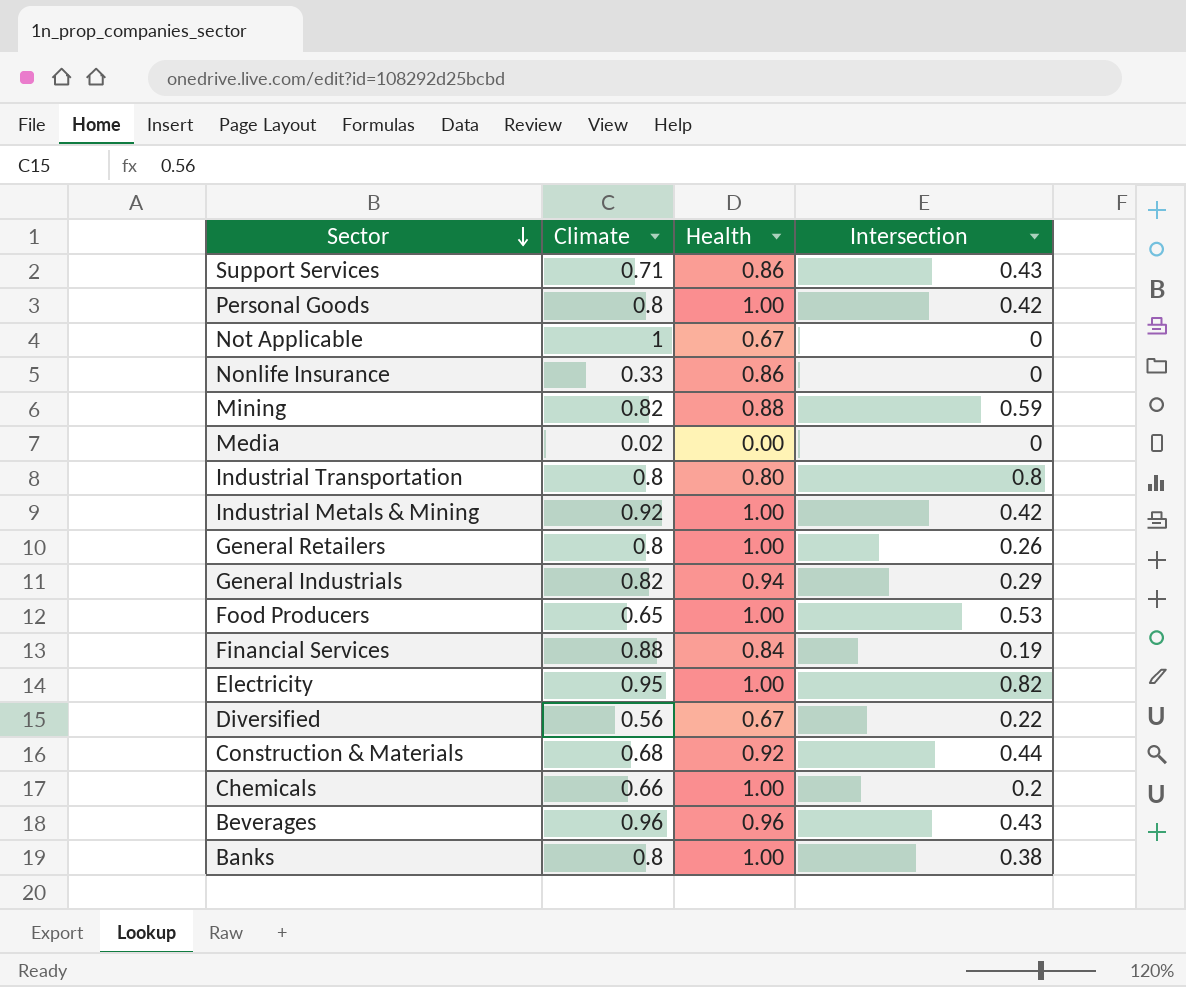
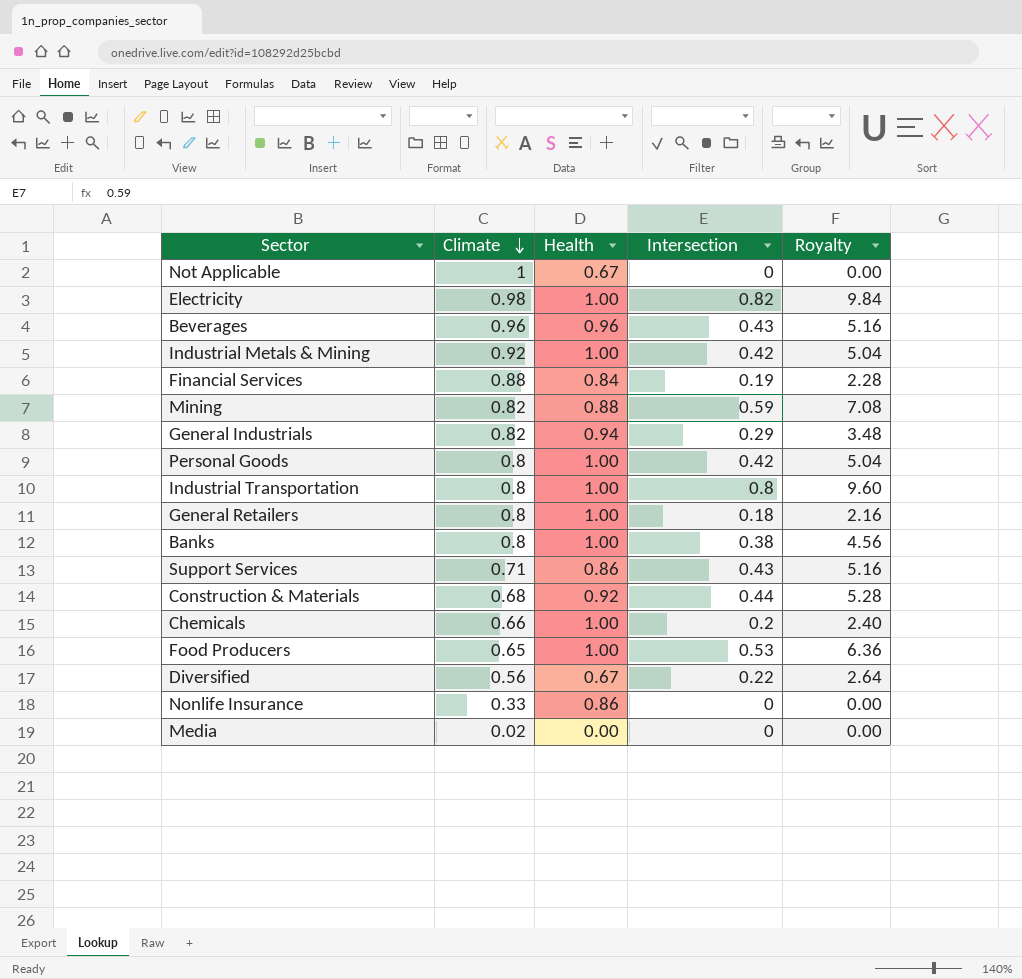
row order: Sector descending -> Climate descending
column Royalty | formula: none -> [Intersection] * 12
Electricity | Climate: 0.95 -> 0.98
Industrial Transportation | Health: 0.80 -> 1.00
General Retailers | Intersection: 0.26 -> 0.18

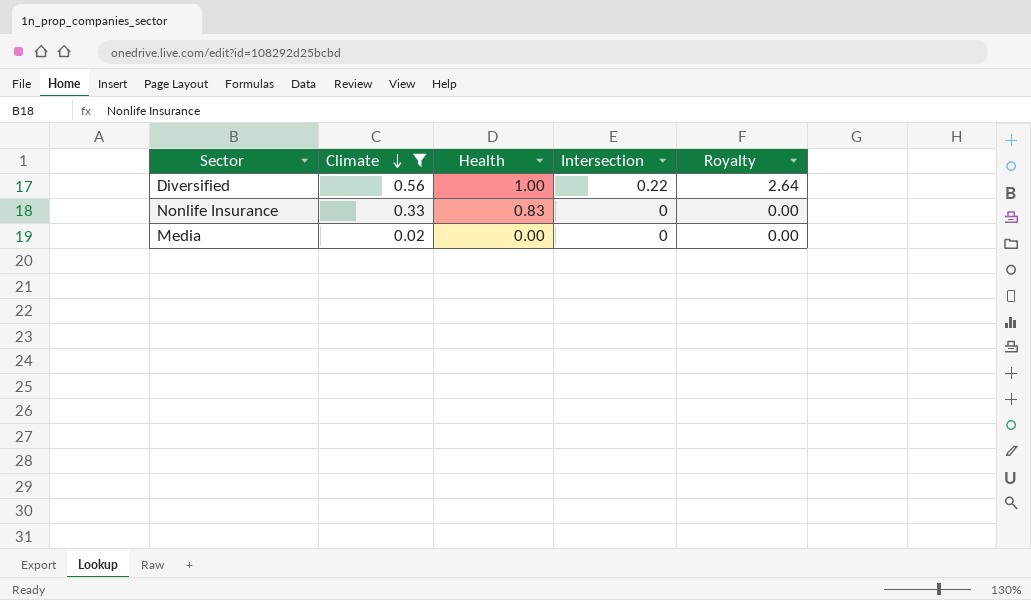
filter: none -> Climate <= 0.56
Diversified | Health: 0.67 -> 1.00
Nonlife Insurance | Health: 0.86 -> 0.83

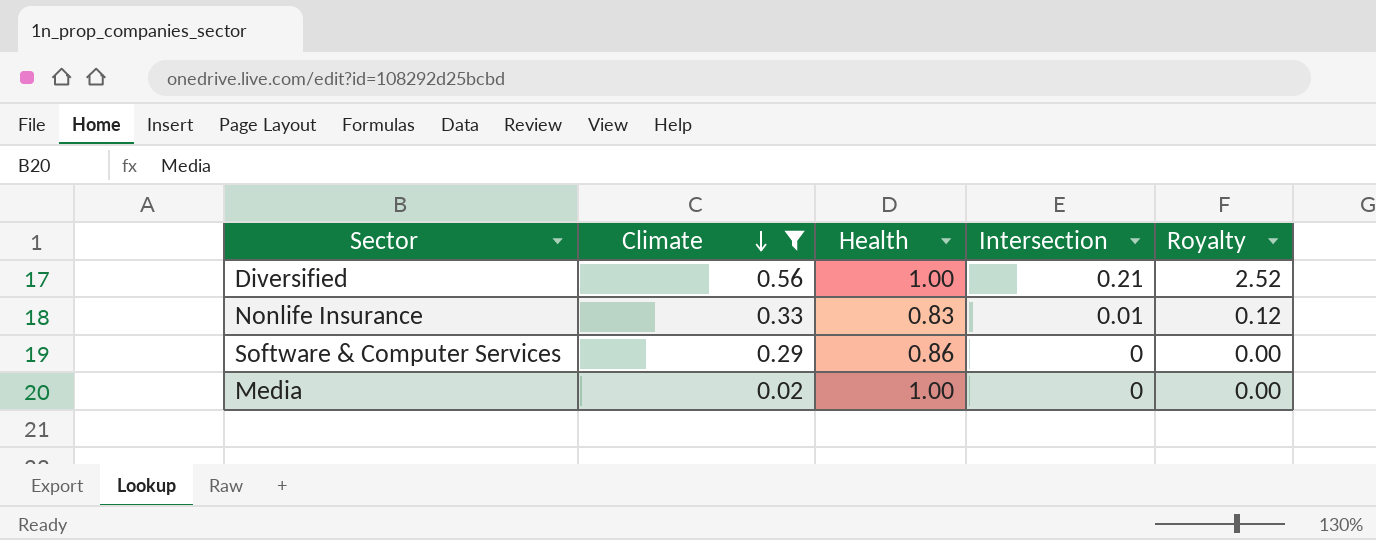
Diversified | Intersection: 0.22 -> 0.21
Diversified | Royalty: 2.64 -> 2.52
Nonlife Insurance | Intersection: 0 -> 0.01
Nonlife Insurance | Royalty: 0.00 -> 0.12
row Software & Computer Services: none -> 0.29 | 0.86 | 0 | 0.00
Media | Health: 0.00 -> 1.00

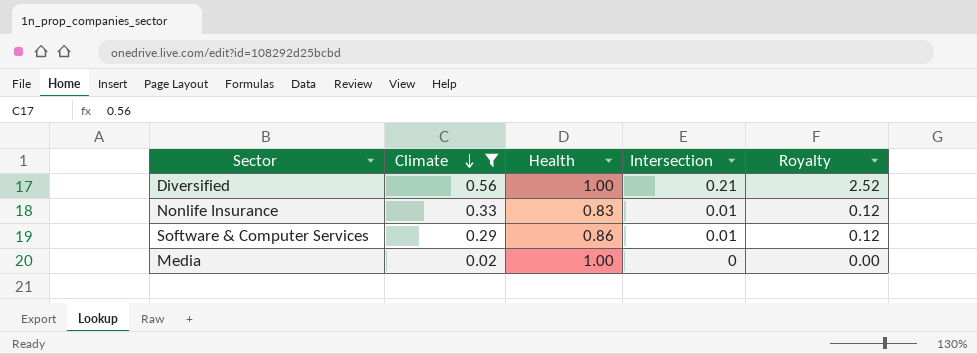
Software & Computer Services | Intersection: 0 -> 0.01
Software & Computer Services | Royalty: 0.00 -> 0.12

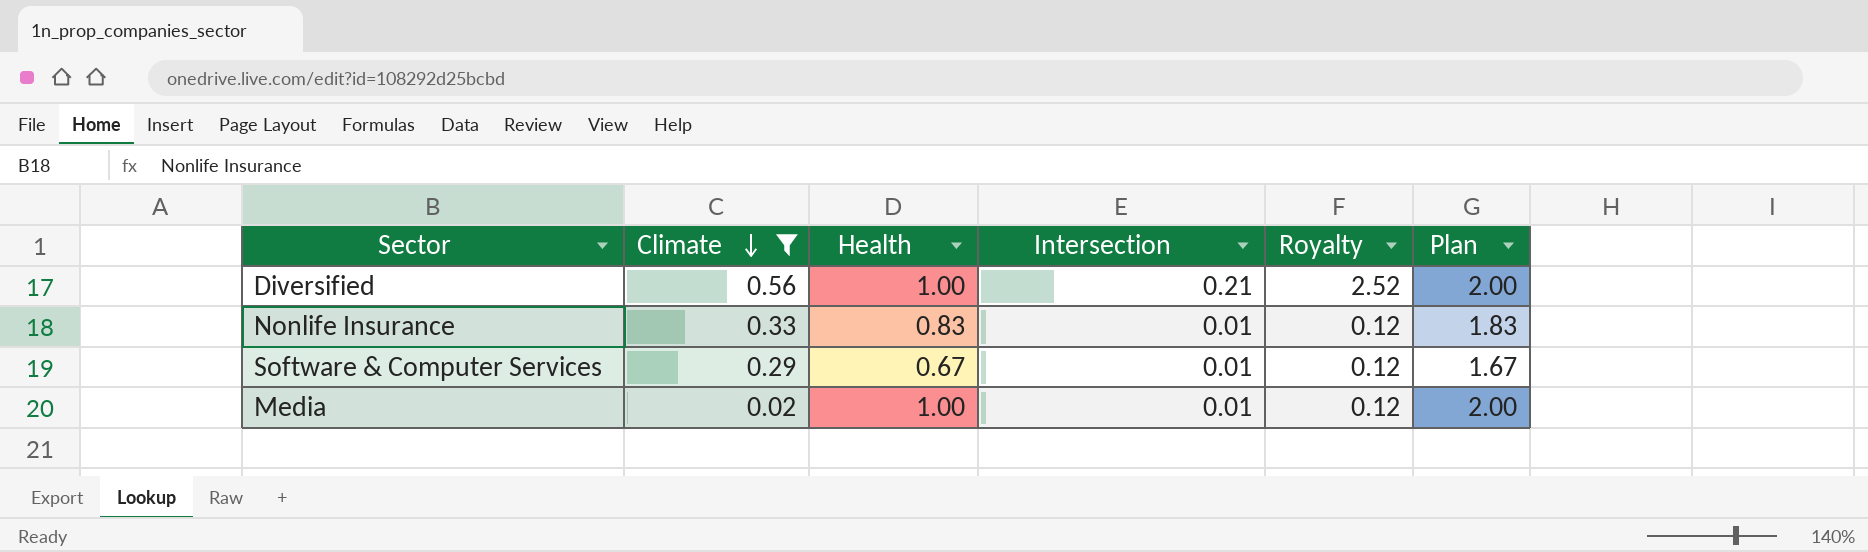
column Plan | formula: none -> [Health] + 1
Software & Computer Services | Health: 0.86 -> 0.67
Media | Intersection: 0 -> 0.01
Media | Royalty: 0.00 -> 0.12

